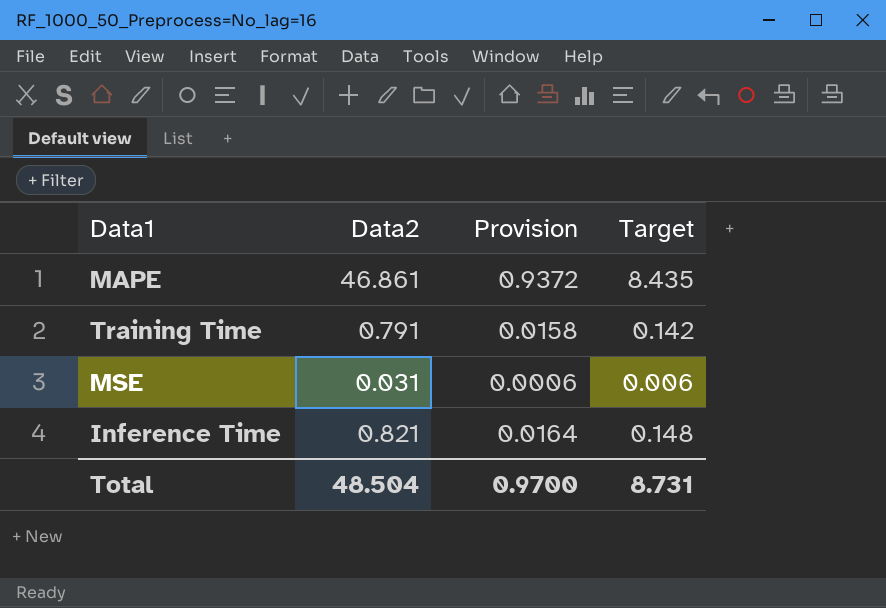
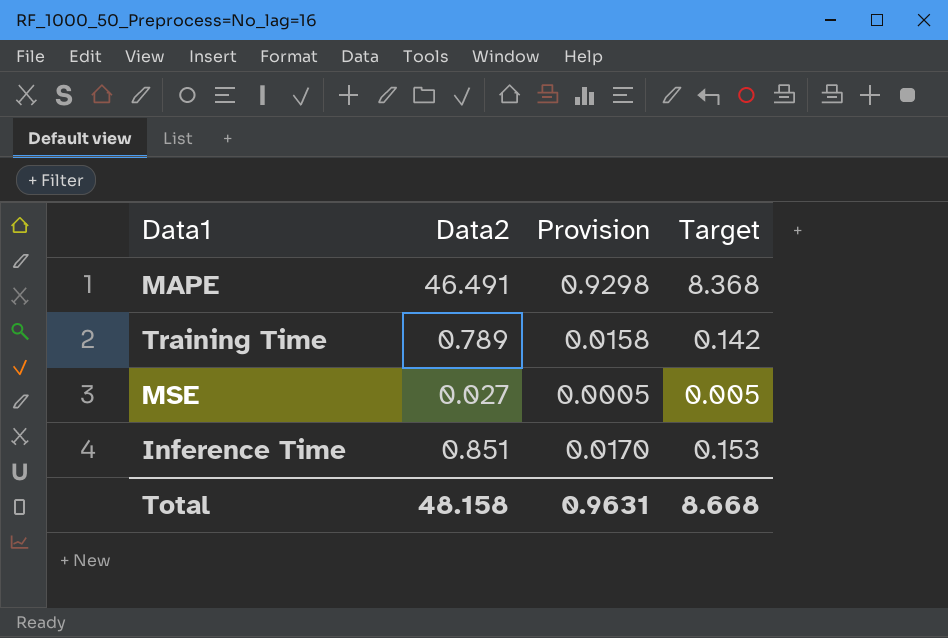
MAPE | Data2: 46.861 -> 46.491
MAPE | Provision: 0.9372 -> 0.9298
MAPE | Target: 8.435 -> 8.368
Training Time | Data2: 0.791 -> 0.789
MSE | Data2: 0.031 -> 0.027
MSE | Provision: 0.0006 -> 0.0005
MSE | Target: 0.006 -> 0.005
Inference Time | Data2: 0.821 -> 0.851
Inference Time | Provision: 0.0164 -> 0.0170
Inference Time | Target: 0.148 -> 0.153
Total | Data2: 48.504 -> 48.158
Total | Provision: 0.9700 -> 0.9631
Total | Target: 8.731 -> 8.668

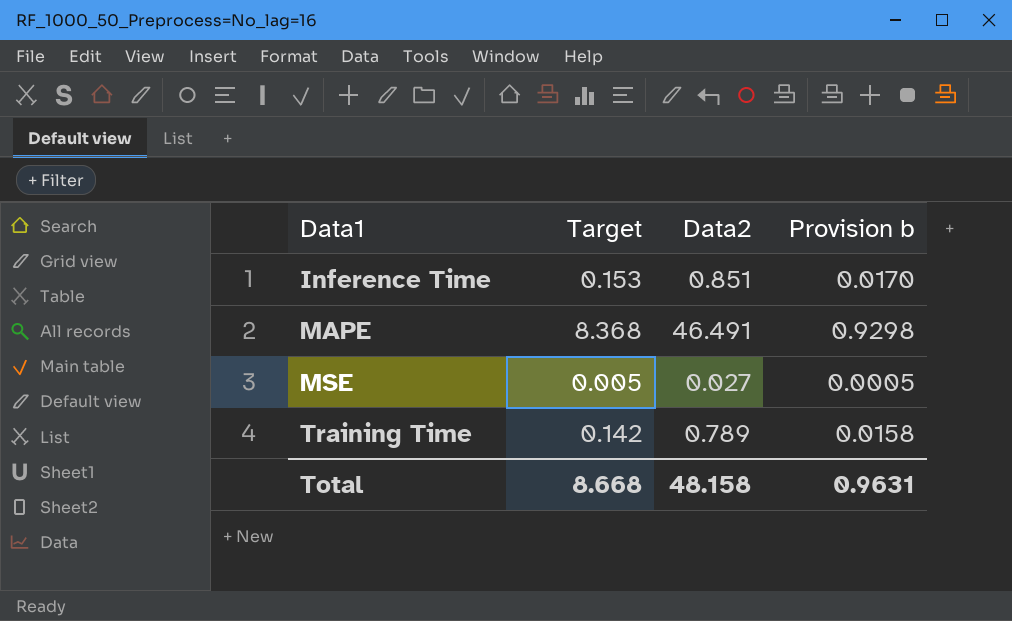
row order: none -> Data1 ascending
column Target | position: 4 -> 2
column name: Provision -> Provision b

